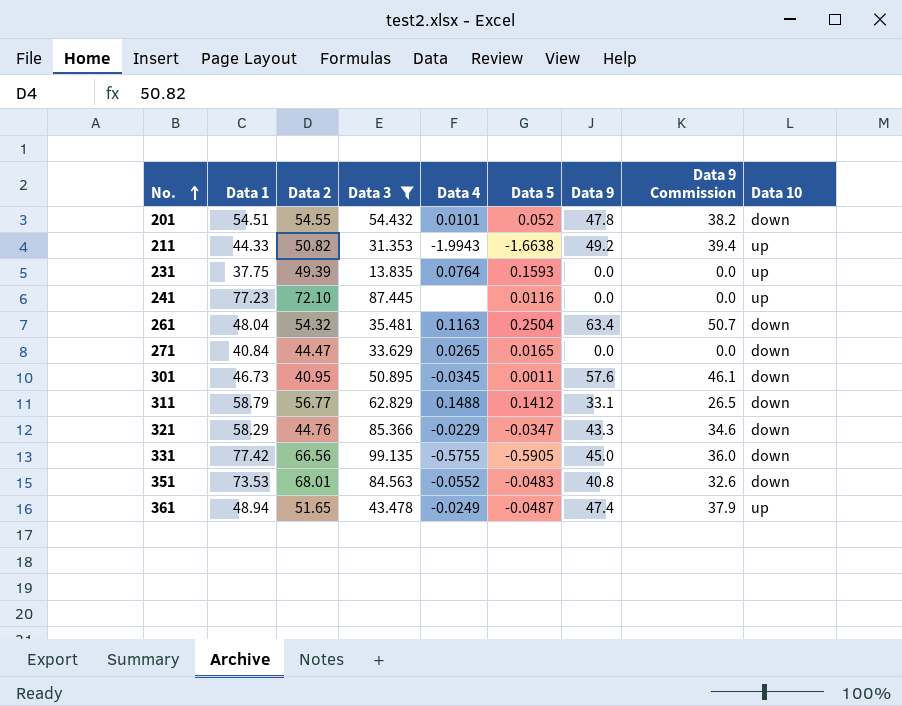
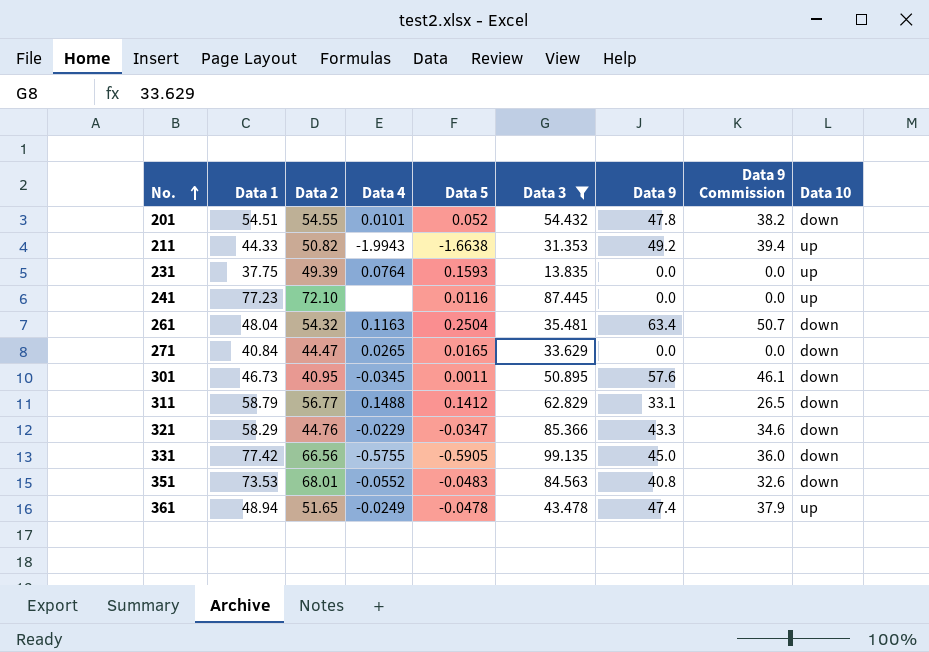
column Data 3 | position: 4 -> 6
361 | Data 5: -0.0487 -> -0.0478

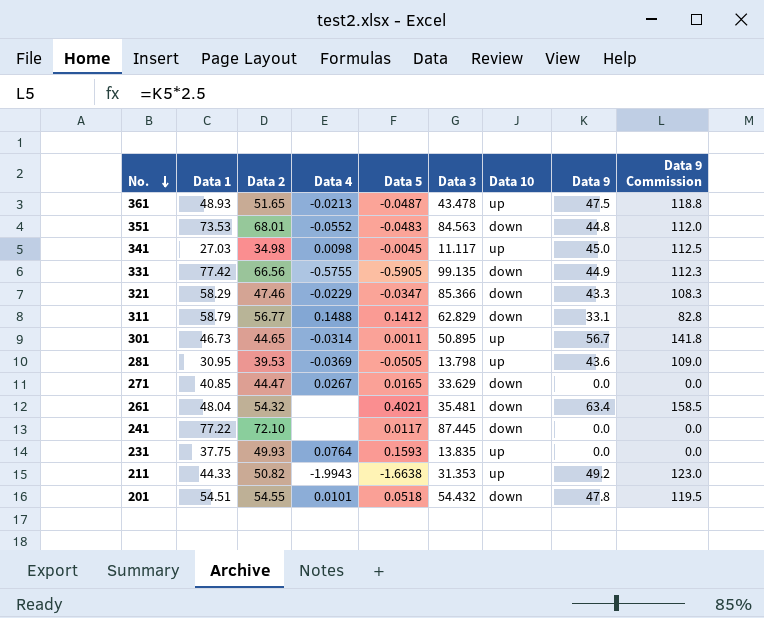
filter: Data 3 >= 13.835 -> none
row order: No. ascending -> No. descending
column Data 10 | position: 9 -> 7
column Data 9 Commission | formula: [Data 9] * 0.8 -> [Data 9] * 2.5
361 | Data 1: 48.94 -> 48.93
361 | Data 4: -0.0249 -> -0.0213
361 | Data 5: -0.0478 -> -0.0487
361 | Data 9: 47.4 -> 47.5
351 | Data 9: 40.8 -> 44.8
331 | Data 9: 45.0 -> 44.9
321 | Data 2: 44.76 -> 47.46
301 | Data 2: 40.95 -> 44.65
301 | Data 4: -0.0345 -> -0.0314
301 | Data 10: down -> up
301 | Data 9: 57.6 -> 56.7
271 | Data 1: 40.84 -> 40.85
271 | Data 4: 0.0265 -> 0.0267
261 | Data 4: 0.1163 -> none
261 | Data 5: 0.2504 -> 0.4021
241 | Data 1: 77.23 -> 77.22
241 | Data 5: 0.0116 -> 0.0117
241 | Data 10: up -> down
231 | Data 2: 49.39 -> 49.93
201 | Data 5: 0.052 -> 0.0518

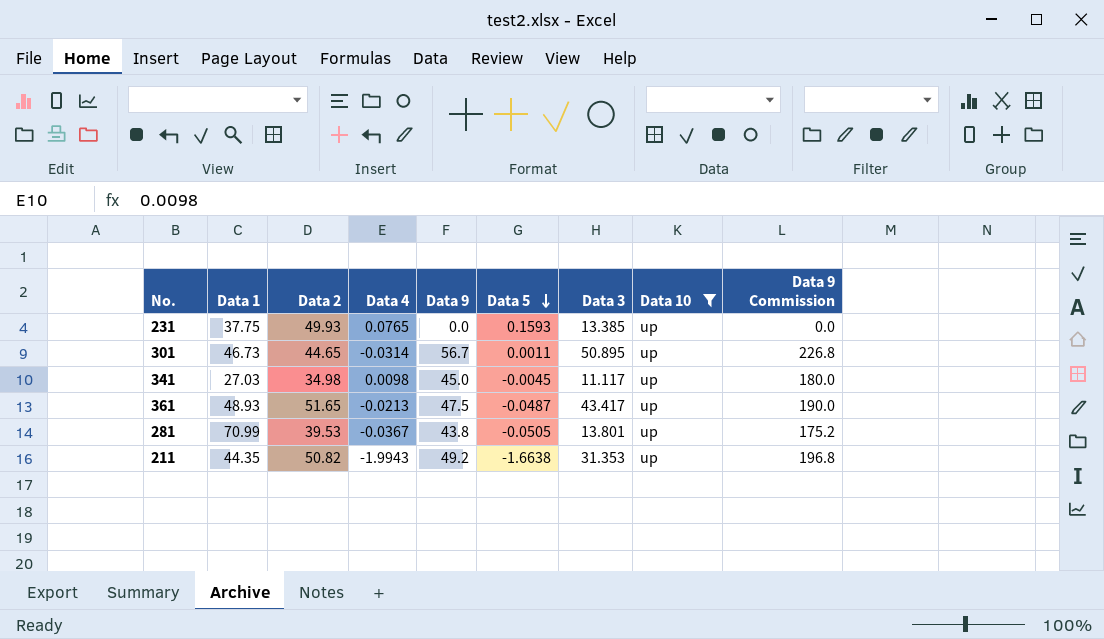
filter: none -> Data 10 = up
row order: No. descending -> Data 5 descending
column Data 9 | position: 8 -> 5
column Data 9 Commission | formula: [Data 9] * 2.5 -> [Data 9] * 4
231 | Data 4: 0.0764 -> 0.0765
231 | Data 3: 13.835 -> 13.385
361 | Data 3: 43.478 -> 43.417
281 | Data 1: 30.95 -> 70.99
281 | Data 4: -0.0369 -> -0.0367
281 | Data 9: 43.6 -> 43.8
281 | Data 3: 13.798 -> 13.801
211 | Data 1: 44.33 -> 44.35

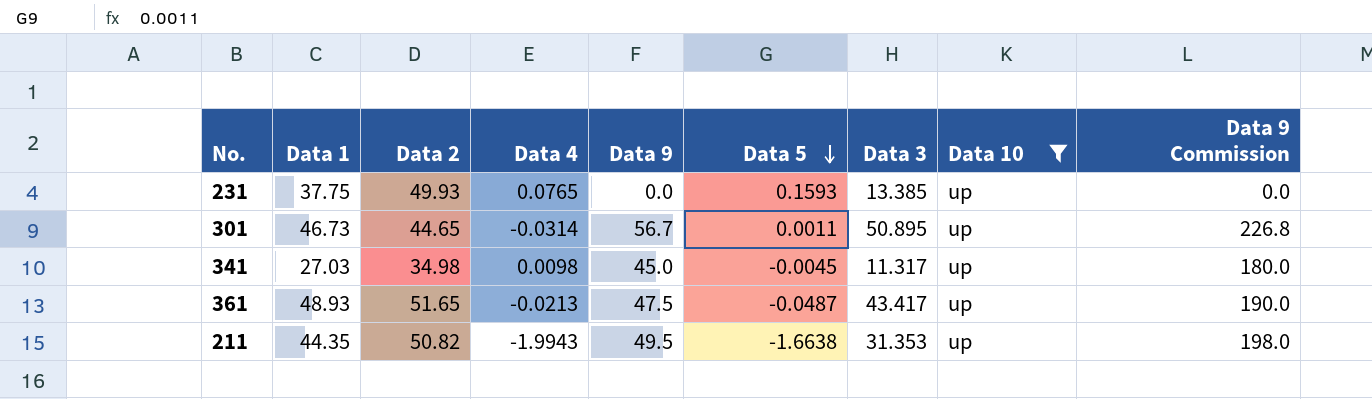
row 281: 70.99 | 39.53 | -0.0367 | 43.8 | -0.0505 | 13.801 | up | 175.2 -> none
341 | Data 3: 11.117 -> 11.317
211 | Data 9: 49.2 -> 49.5
211 | Data 9 Commission: 196.8 -> 198.0

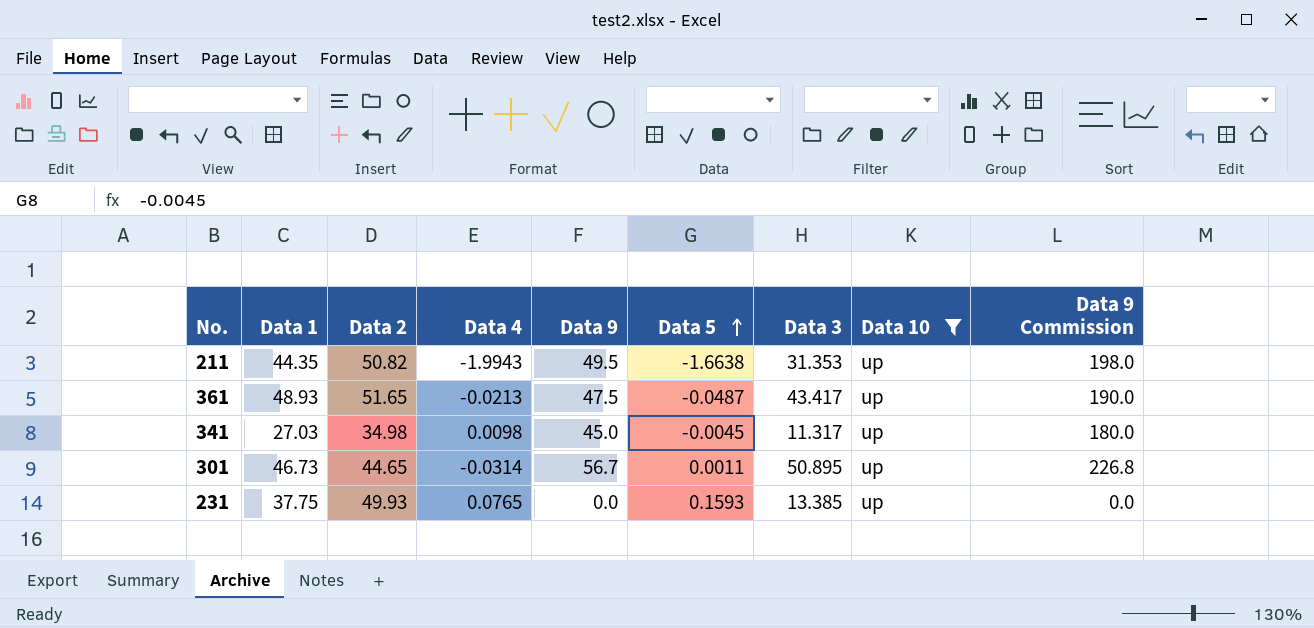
row order: Data 5 descending -> Data 5 ascending

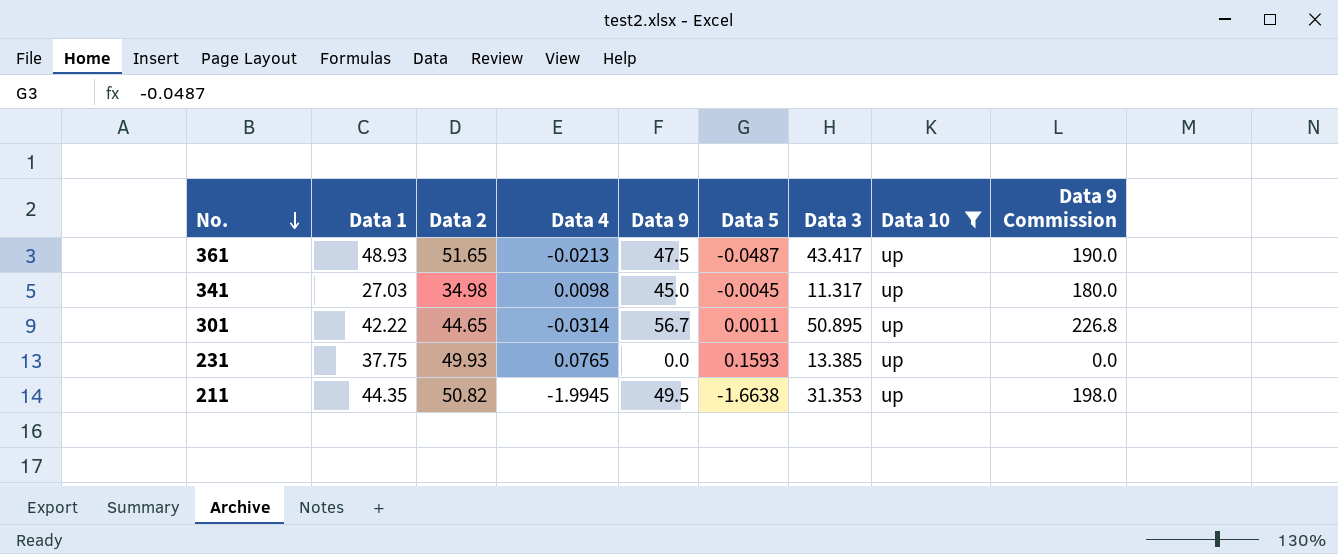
row order: Data 5 ascending -> No. descending
301 | Data 1: 46.73 -> 42.22
211 | Data 4: -1.9943 -> -1.9945

